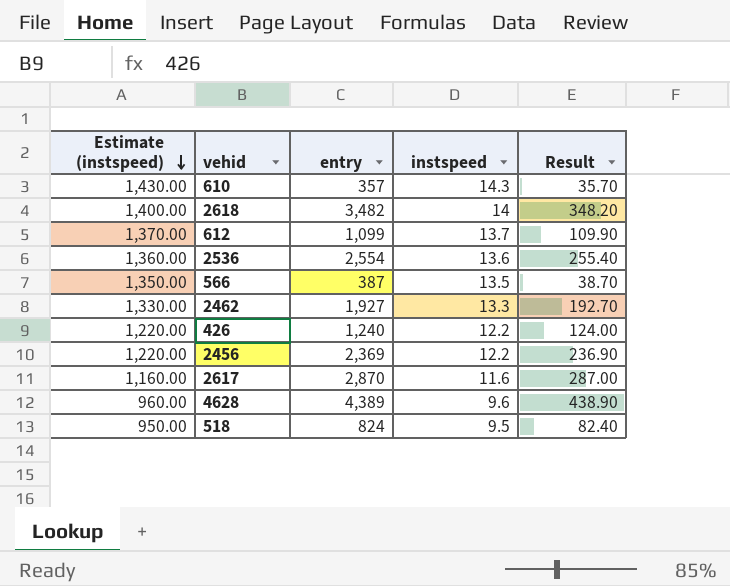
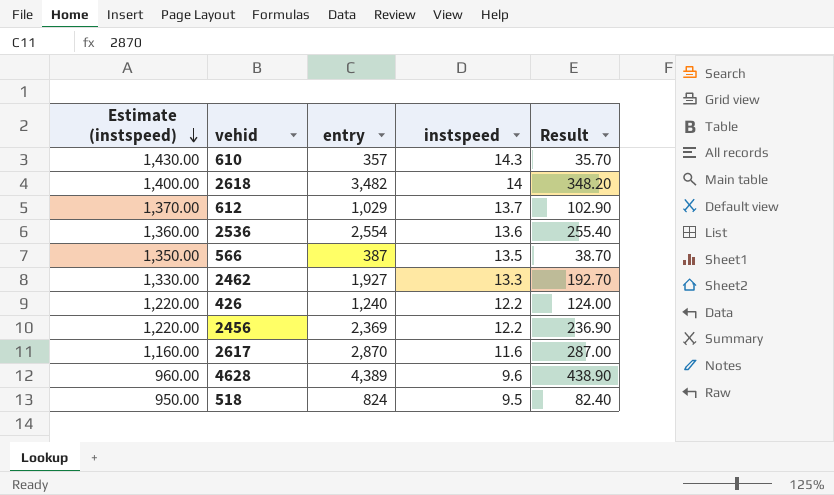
612 | entry: 1,099 -> 1,029
612 | Result: 109.90 -> 102.90

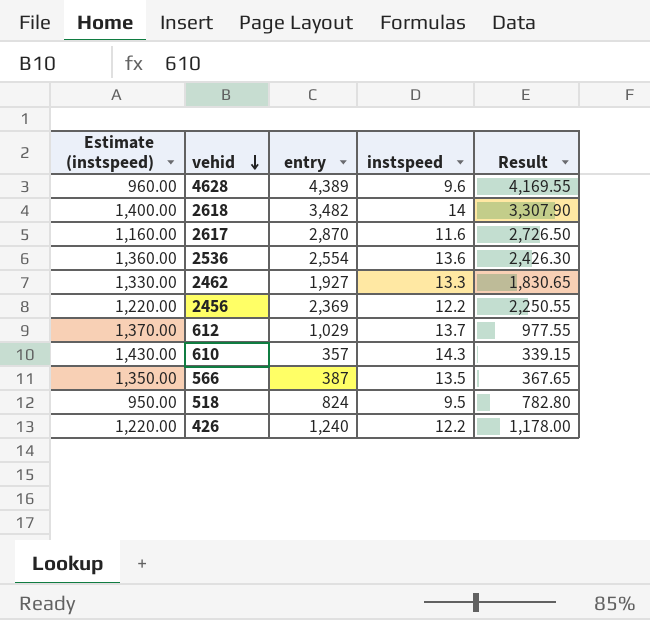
row order: Estimate (instspeed) descending -> vehid descending
column Result | formula: [entry] * 0.1 -> [entry] * 0.95

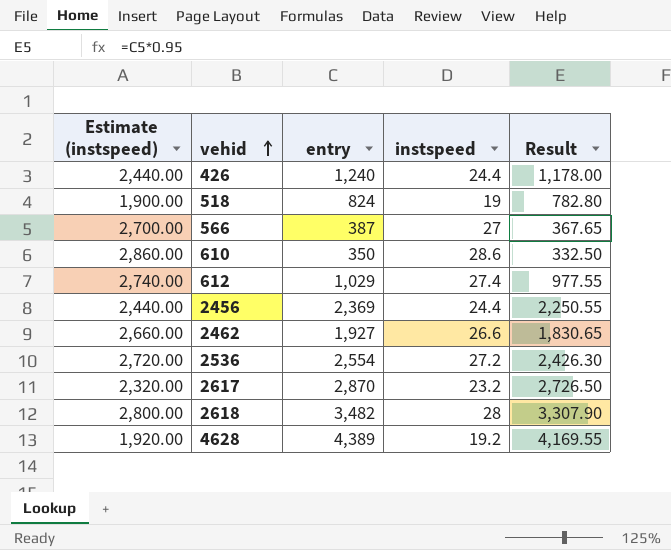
row order: vehid descending -> vehid ascending
426 | Estimate (instspeed): 1,220.00 -> 2,440.00
426 | instspeed: 12.2 -> 24.4
518 | Estimate (instspeed): 950.00 -> 1,900.00
518 | instspeed: 9.5 -> 19
566 | Estimate (instspeed): 1,350.00 -> 2,700.00
566 | instspeed: 13.5 -> 27
610 | Estimate (instspeed): 1,430.00 -> 2,860.00
610 | entry: 357 -> 350
610 | instspeed: 14.3 -> 28.6
610 | Result: 339.15 -> 332.50
612 | Estimate (instspeed): 1,370.00 -> 2,740.00
612 | instspeed: 13.7 -> 27.4
2456 | Estimate (instspeed): 1,220.00 -> 2,440.00
2456 | instspeed: 12.2 -> 24.4
2462 | Estimate (instspeed): 1,330.00 -> 2,660.00
2462 | instspeed: 13.3 -> 26.6
2536 | Estimate (instspeed): 1,360.00 -> 2,720.00
2536 | instspeed: 13.6 -> 27.2
2617 | Estimate (instspeed): 1,160.00 -> 2,320.00
2617 | instspeed: 11.6 -> 23.2
2618 | Estimate (instspeed): 1,400.00 -> 2,800.00
2618 | instspeed: 14 -> 28
4628 | Estimate (instspeed): 960.00 -> 1,920.00
4628 | instspeed: 9.6 -> 19.2

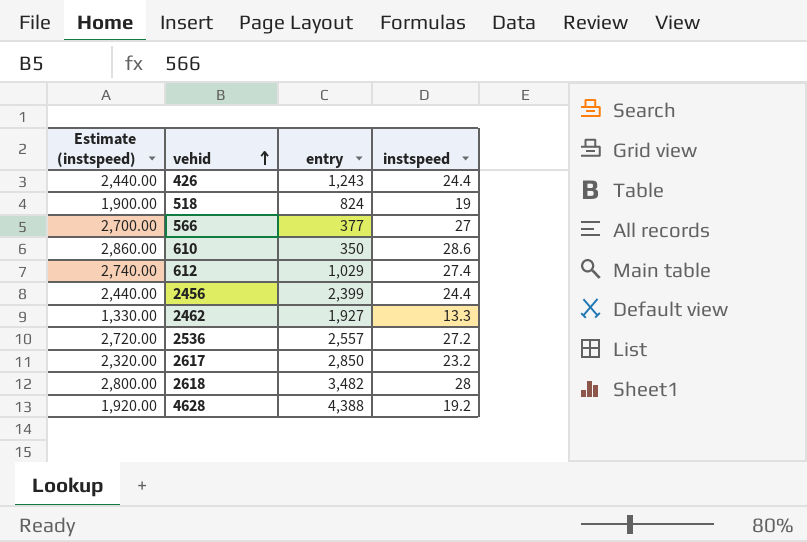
column Result | formula: [entry] * 0.95 -> none
426 | entry: 1,240 -> 1,243
566 | entry: 387 -> 377
2456 | entry: 2,369 -> 2,399
2462 | Estimate (instspeed): 2,660.00 -> 1,330.00
2462 | instspeed: 26.6 -> 13.3
2536 | entry: 2,554 -> 2,557
2617 | entry: 2,870 -> 2,850
4628 | entry: 4,389 -> 4,388

